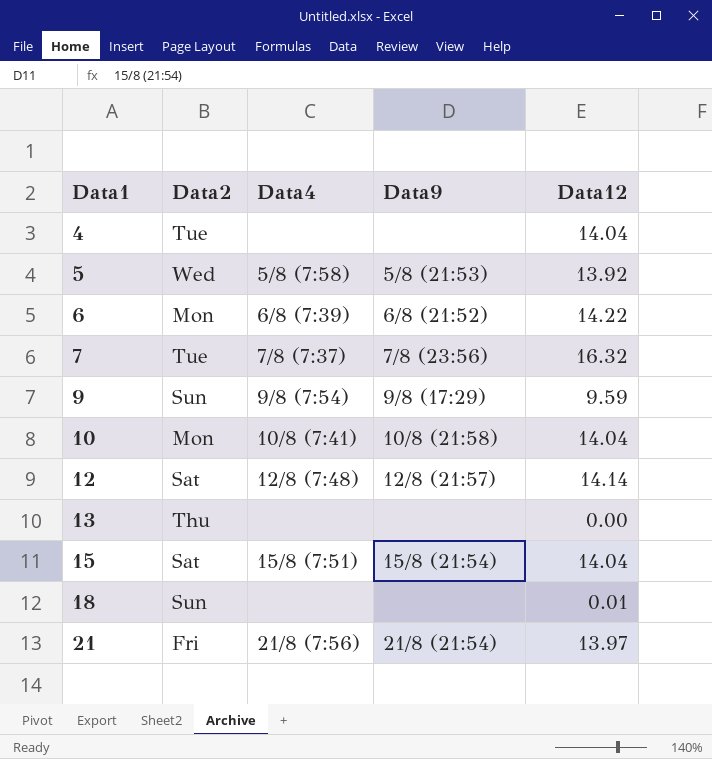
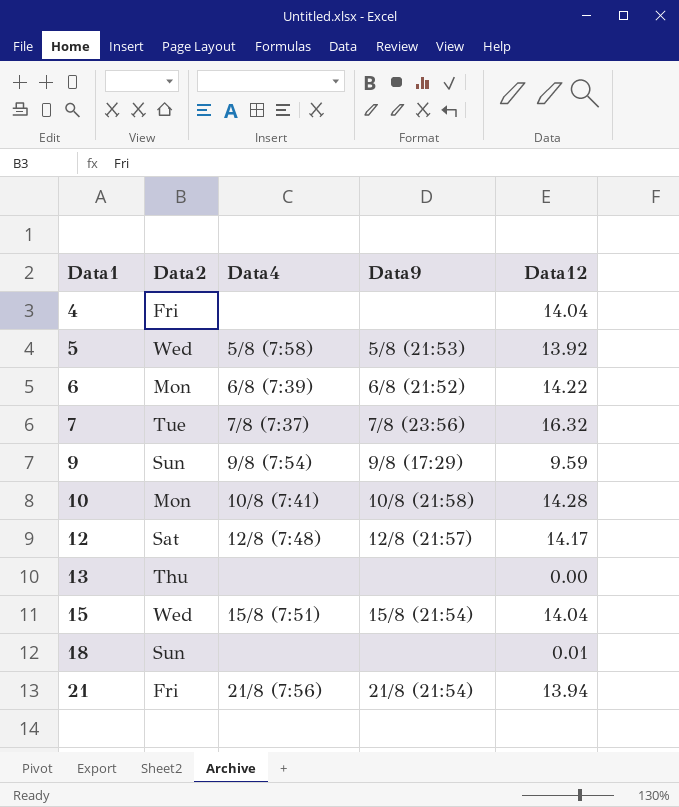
4 | Data2: Tue -> Fri
10 | Data12: 14.04 -> 14.28
12 | Data12: 14.14 -> 14.17
15 | Data2: Sat -> Wed
21 | Data12: 13.97 -> 13.94

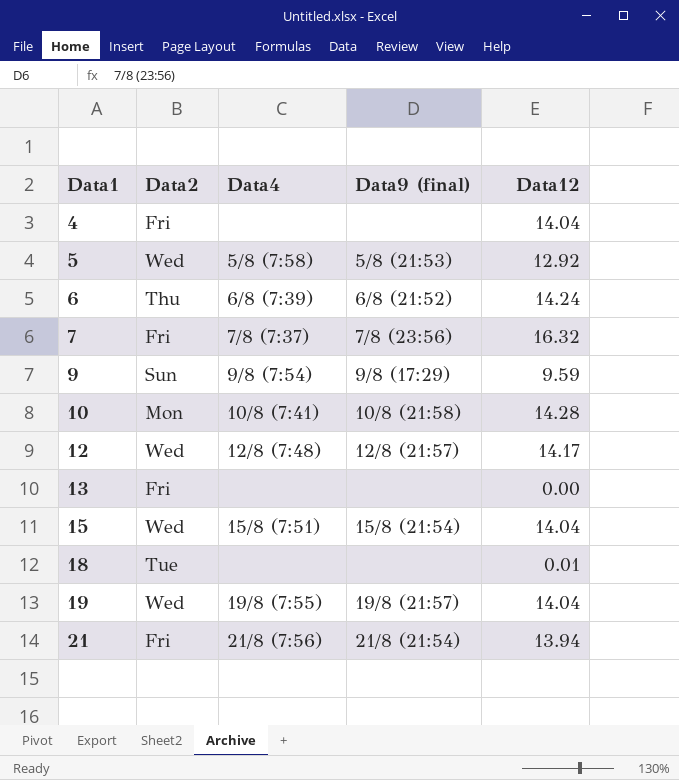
column name: Data9 -> Data9 (final)
5 | Data12: 13.92 -> 12.92
6 | Data2: Mon -> Thu
6 | Data12: 14.22 -> 14.24
7 | Data2: Tue -> Fri
12 | Data2: Sat -> Wed
13 | Data2: Thu -> Fri
18 | Data2: Sun -> Tue
row 19: none -> Wed | 19/8 (7:55) | 19/8 (21:57) | 14.04

